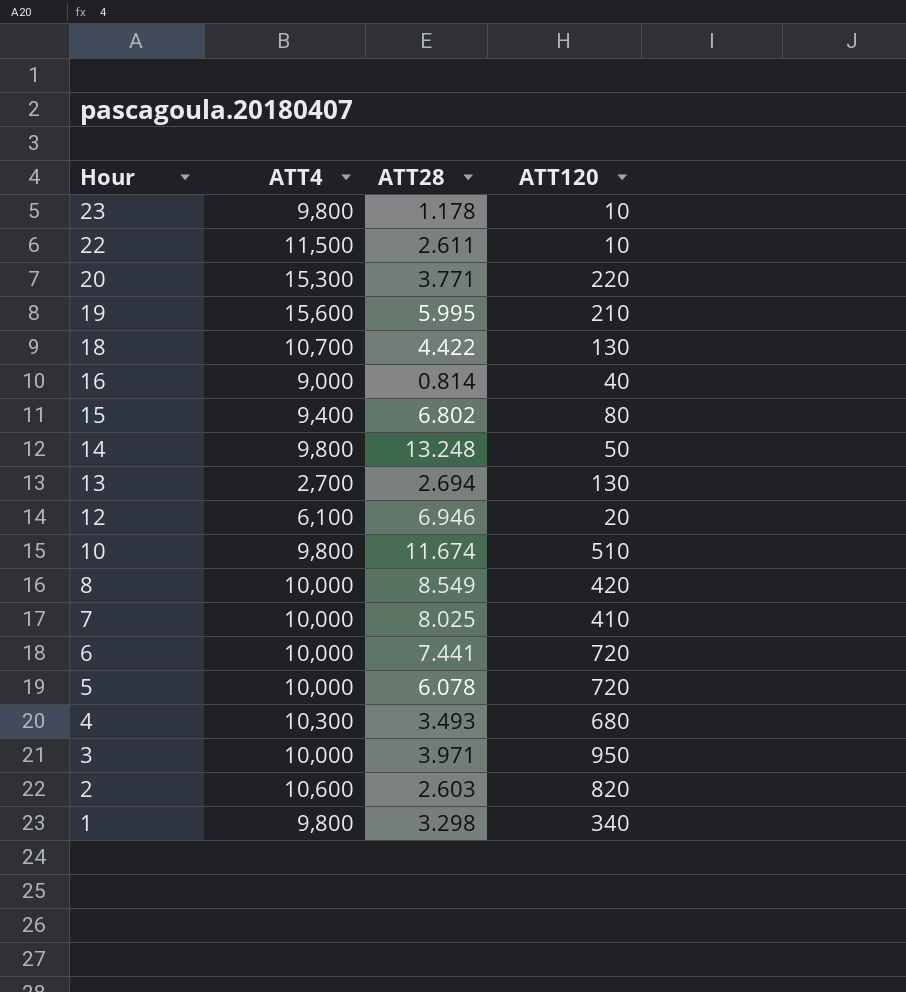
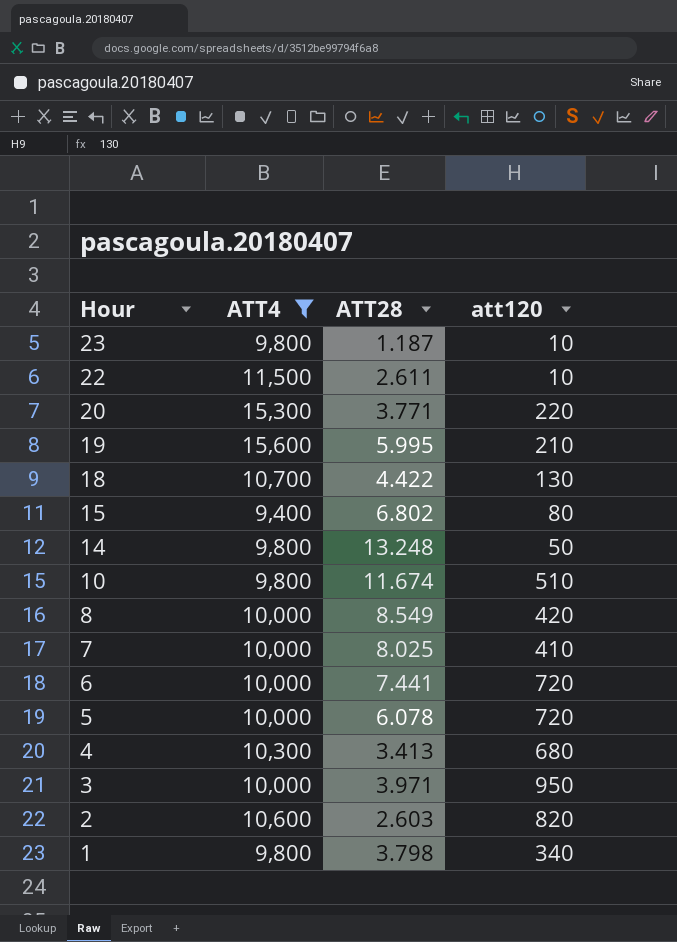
filter: none -> ATT4 >= 9,400
column name: ATT120 -> att120
23 | ATT28: 1.178 -> 1.187
4 | ATT28: 3.493 -> 3.413
1 | ATT28: 3.298 -> 3.798

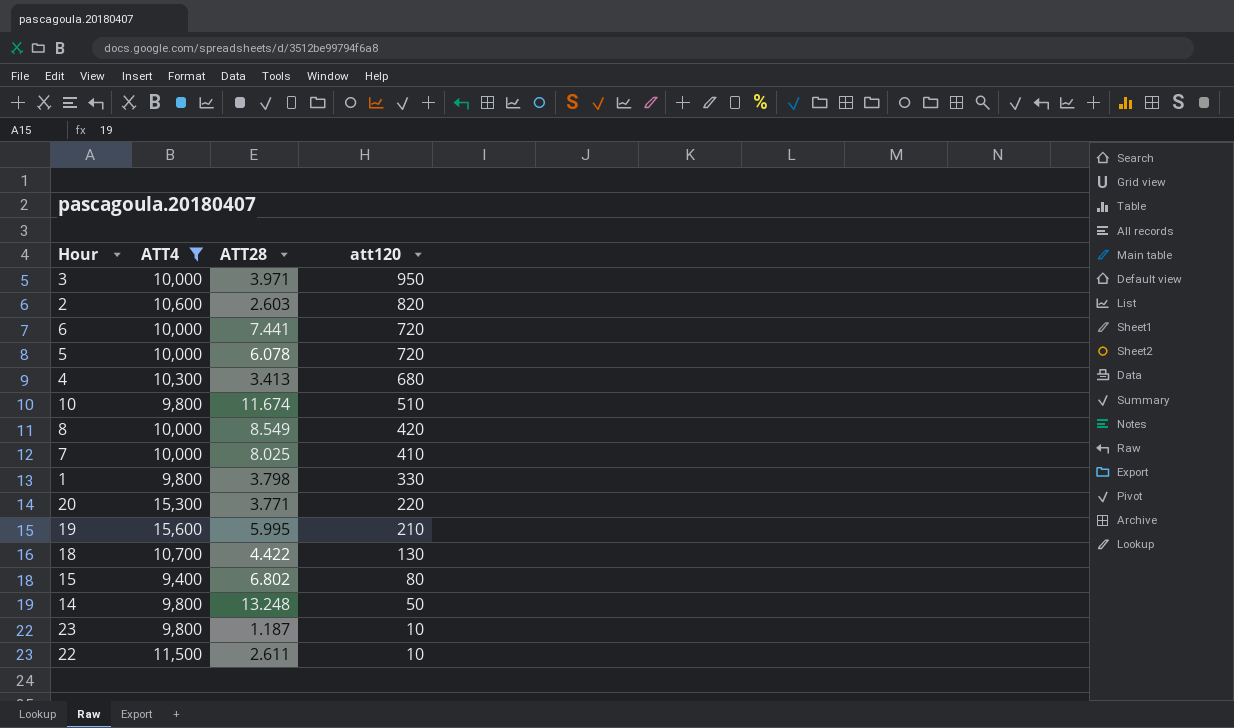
row order: Hour descending -> att120 descending
1 | att120: 340 -> 330

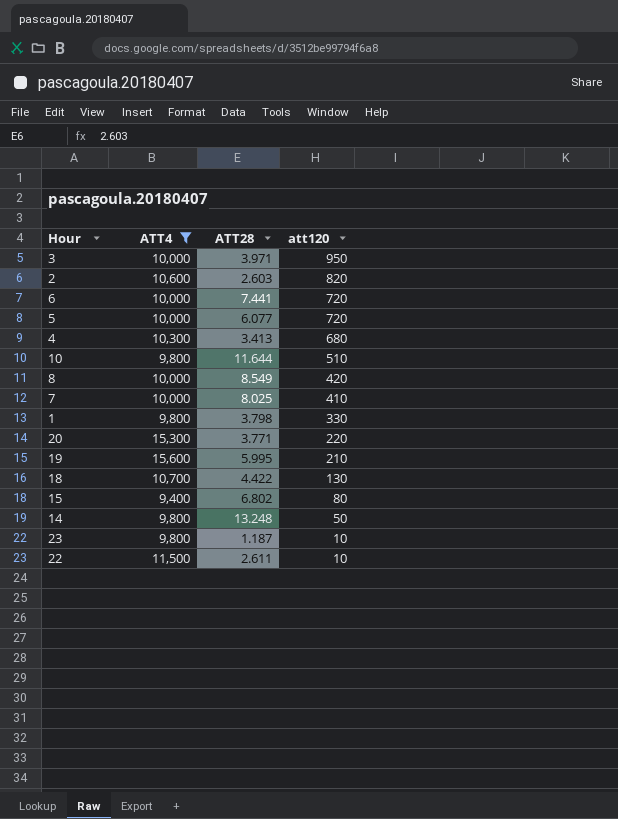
5 | ATT28: 6.078 -> 6.077
10 | ATT28: 11.674 -> 11.644

